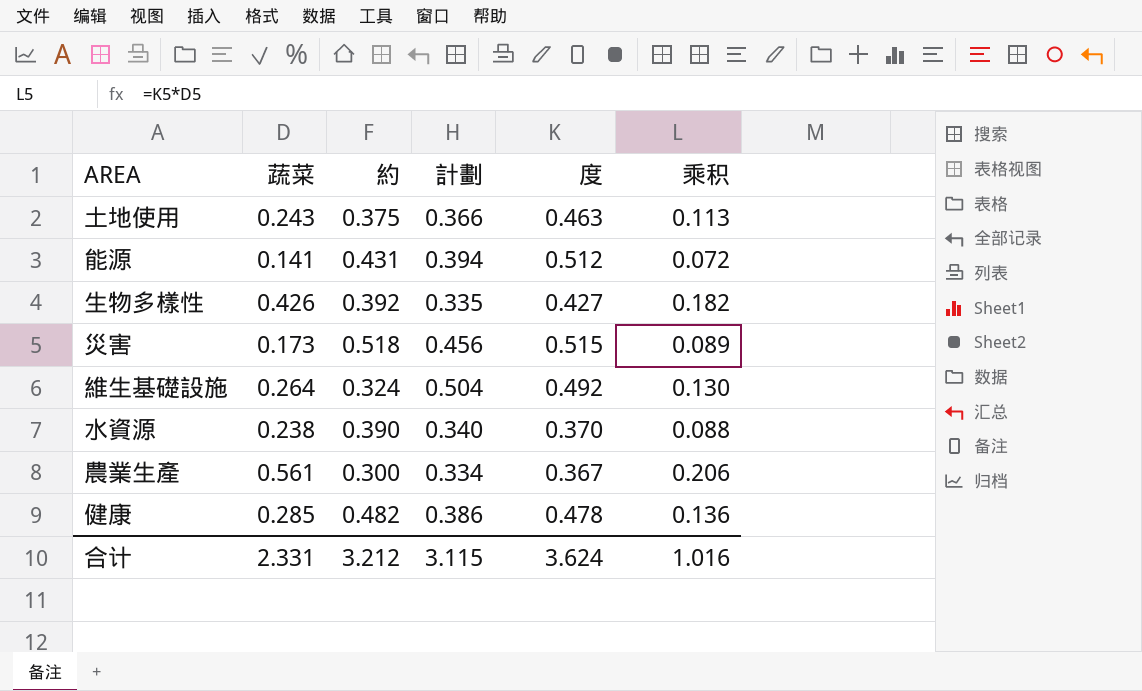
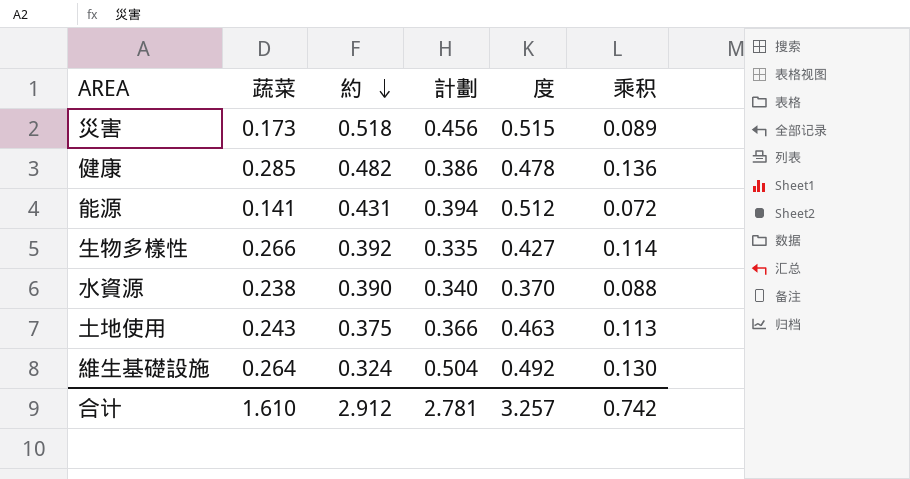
row order: none -> 約 descending
row 農業生產: 0.561 | 0.300 | 0.334 | 0.367 | 0.206 -> none
生物多樣性 | 蔬菜: 0.426 -> 0.266
生物多樣性 | 乘积: 0.182 -> 0.114
合计 | 蔬菜: 2.331 -> 1.610
合计 | 約: 3.212 -> 2.912
合计 | 計劃: 3.115 -> 2.781
合计 | 度: 3.624 -> 3.257
合计 | 乘积: 1.016 -> 0.742

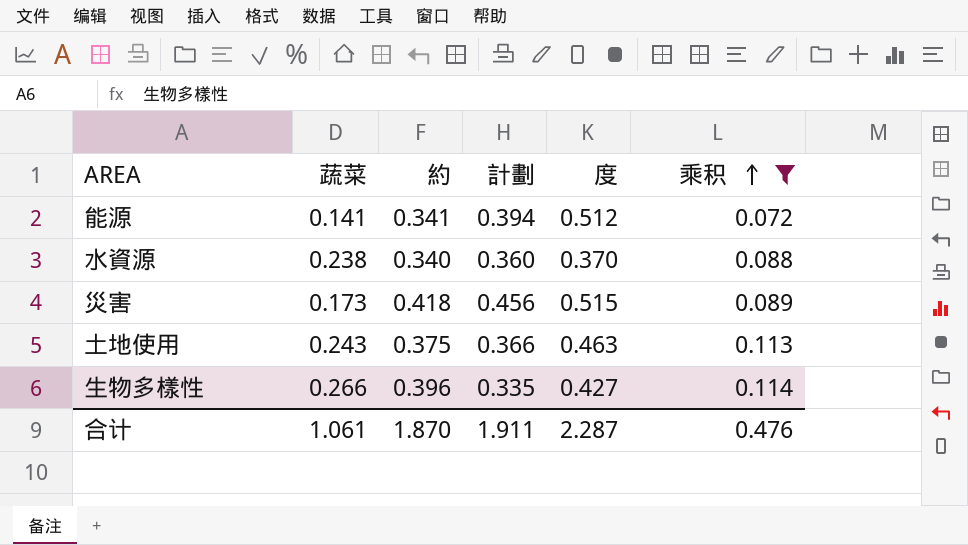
filter: none -> 乘积 <= 0.114
row order: 約 descending -> 乘积 ascending
能源 | 約: 0.431 -> 0.341
水資源 | 約: 0.390 -> 0.340
水資源 | 計劃: 0.340 -> 0.360
災害 | 約: 0.518 -> 0.418
生物多樣性 | 約: 0.392 -> 0.396
合计 | 蔬菜: 1.610 -> 1.061
合计 | 約: 2.912 -> 1.870
合计 | 計劃: 2.781 -> 1.911
合计 | 度: 3.257 -> 2.287
合计 | 乘积: 0.742 -> 0.476

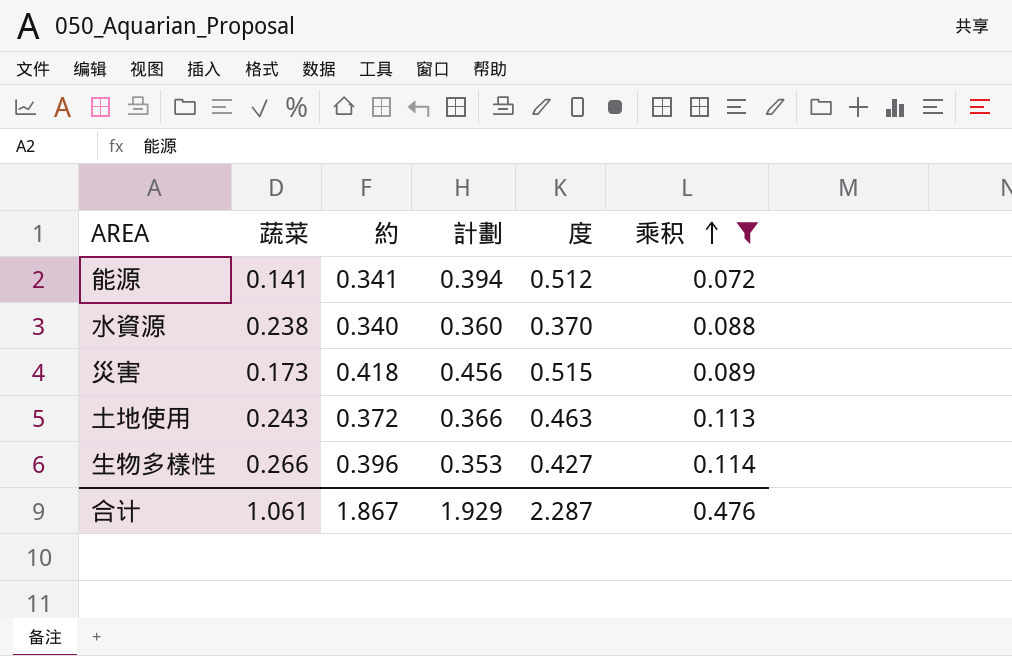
土地使用 | 約: 0.375 -> 0.372
生物多樣性 | 計劃: 0.335 -> 0.353
合计 | 約: 1.870 -> 1.867
合计 | 計劃: 1.911 -> 1.929

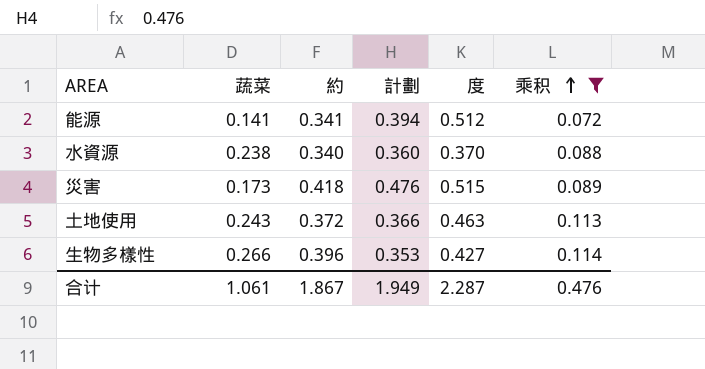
災害 | 計劃: 0.456 -> 0.476
合计 | 計劃: 1.929 -> 1.949

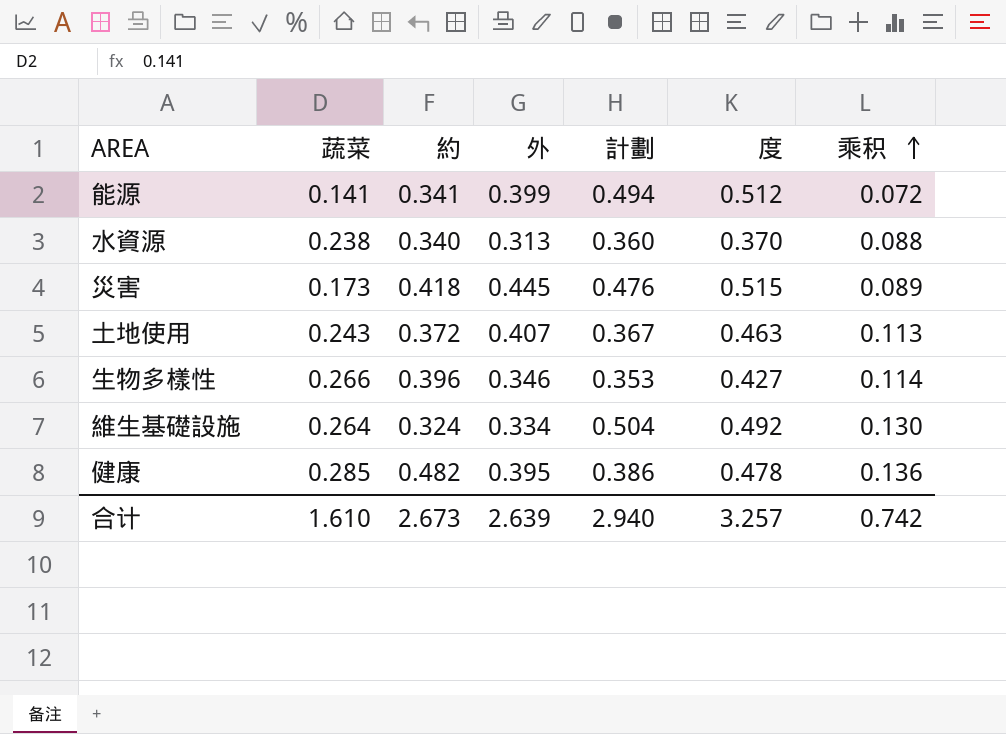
filter: 乘积 <= 0.114 -> none
column 外 | position: none -> 4
能源 | 計劃: 0.394 -> 0.494
土地使用 | 計劃: 0.366 -> 0.367
合计 | 蔬菜: 1.061 -> 1.610
合计 | 約: 1.867 -> 2.673
合计 | 計劃: 1.949 -> 2.940
合计 | 度: 2.287 -> 3.257
合计 | 乘积: 0.476 -> 0.742

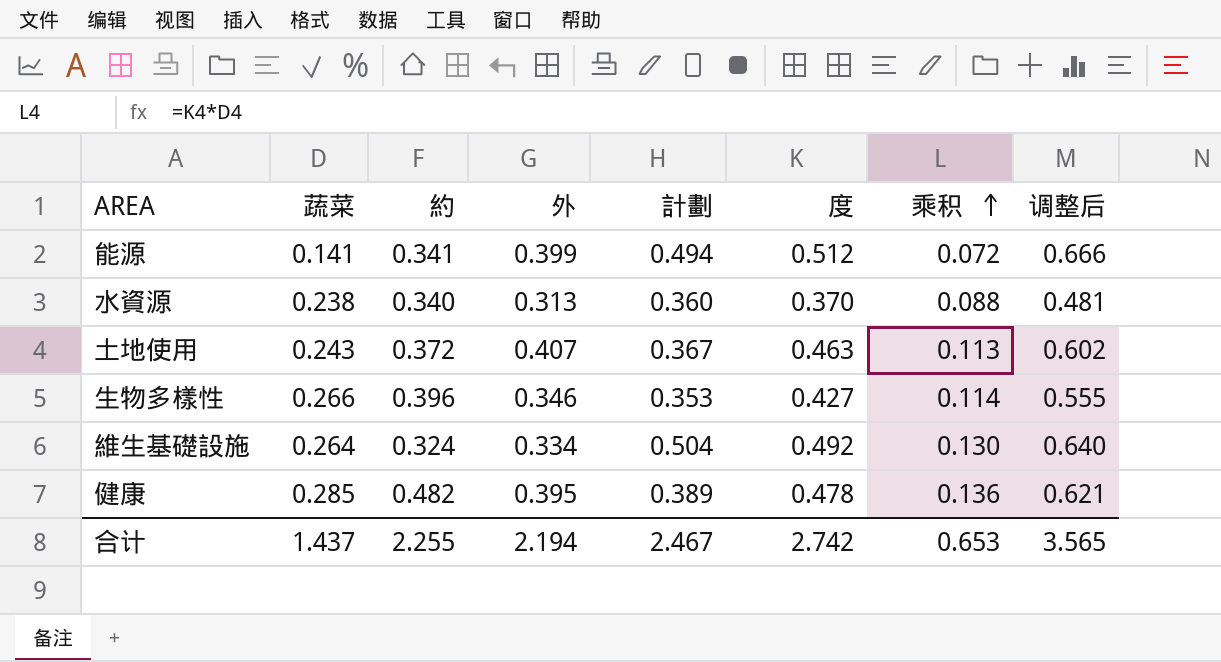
column 调整后 | formula: none -> [度] * 1.3
row 災害: 0.173 | 0.418 | 0.445 | 0.476 | 0.515 | 0.089 -> none
健康 | 計劃: 0.386 -> 0.389
合计 | 蔬菜: 1.610 -> 1.437
合计 | 約: 2.673 -> 2.255
合计 | 外: 2.639 -> 2.194
合计 | 計劃: 2.940 -> 2.467
合计 | 度: 3.257 -> 2.742
合计 | 乘积: 0.742 -> 0.653

